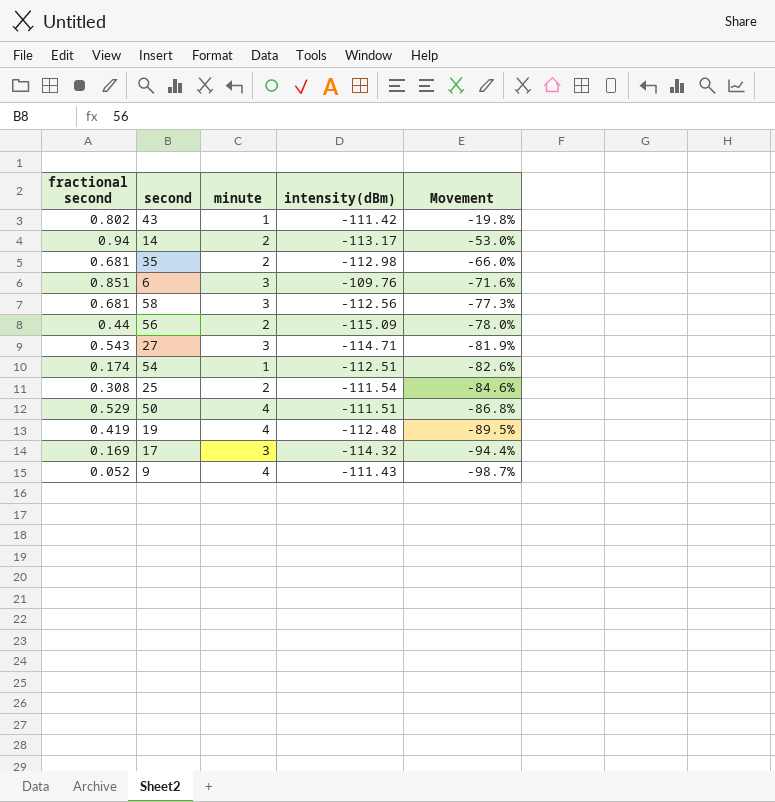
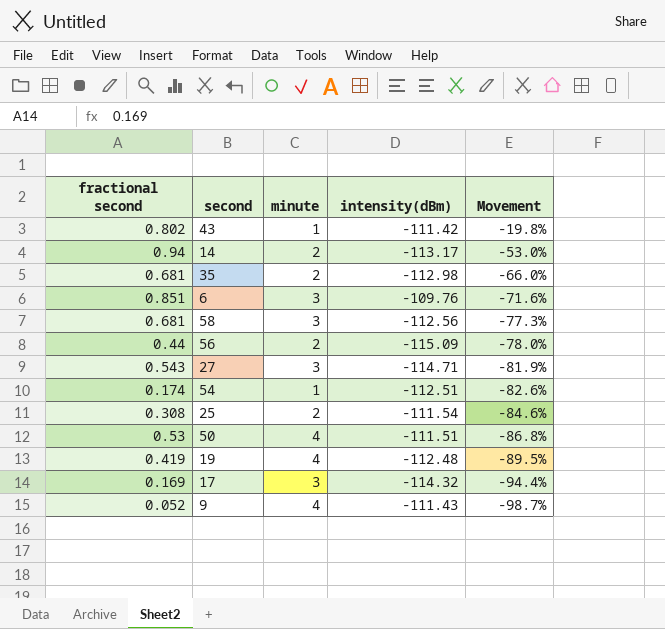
50 | fractional second: 0.529 -> 0.53

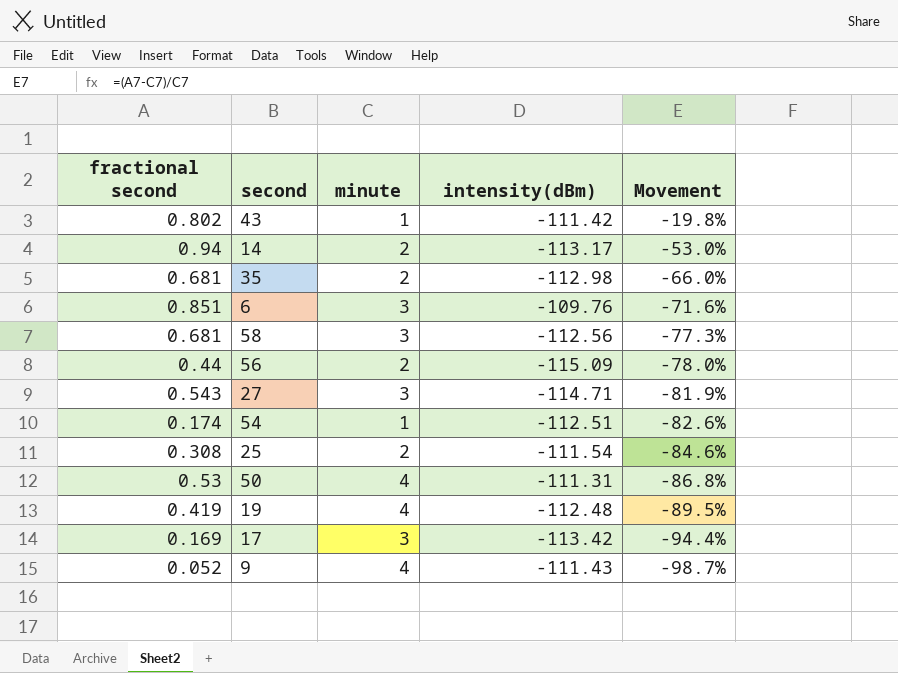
50 | intensity(dBm): -111.51 -> -111.31
17 | intensity(dBm): -114.32 -> -113.42

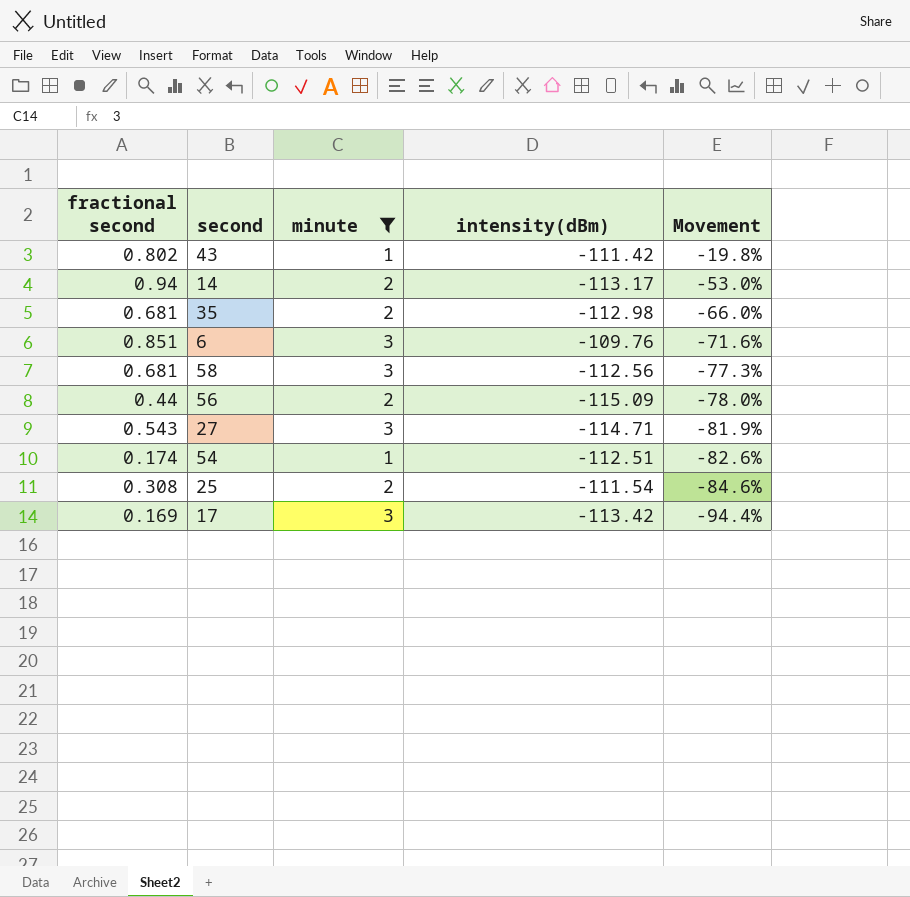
filter: none -> minute != 4

